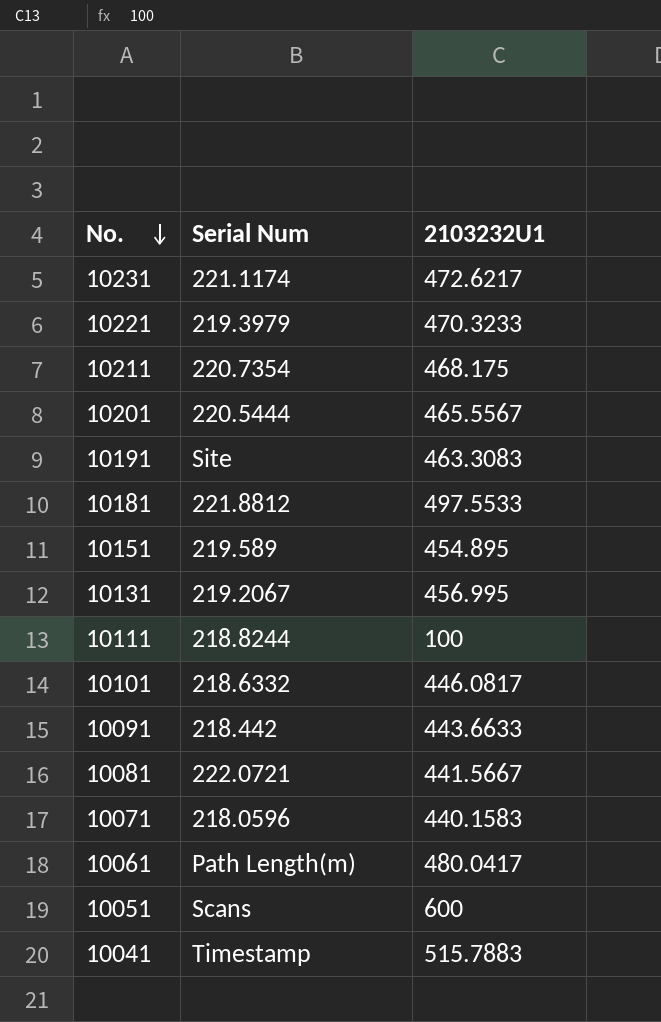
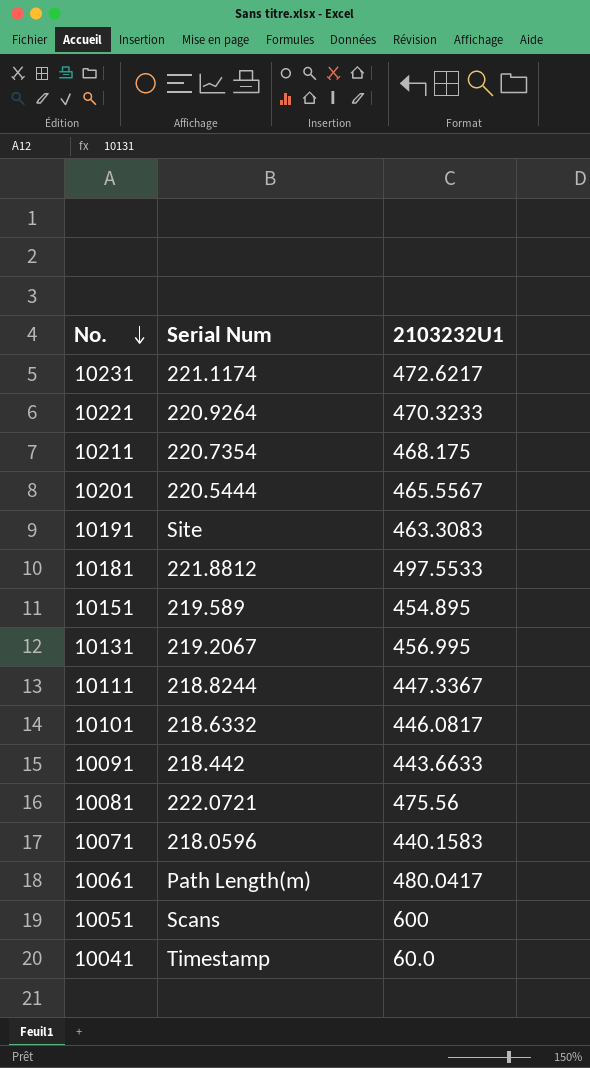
10221 | Serial Num: 219.3979 -> 220.9264
10111 | 2103232U1: 100 -> 447.3367
10081 | 2103232U1: 441.5667 -> 475.56
10041 | 2103232U1: 515.7883 -> 60.0

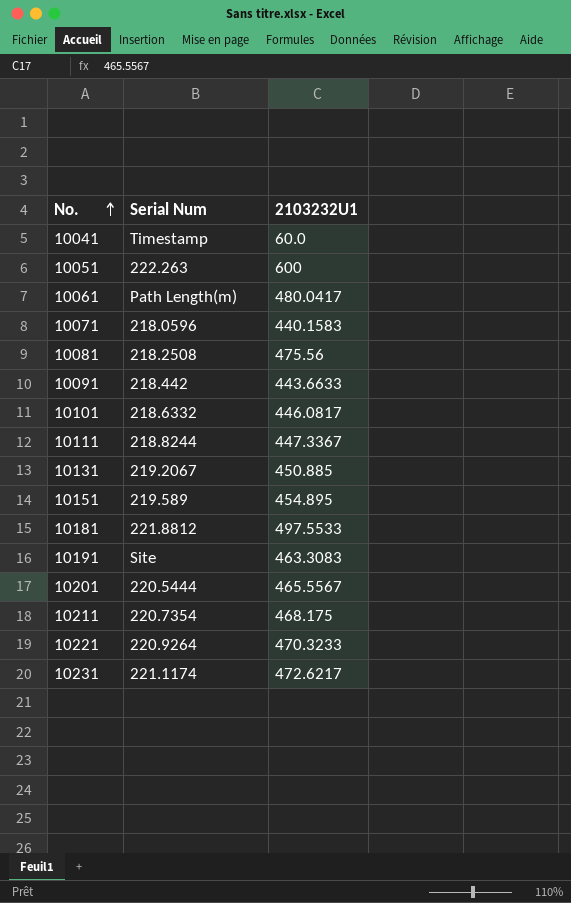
row order: No. descending -> No. ascending
10051 | Serial Num: Scans -> 222.263
10081 | Serial Num: 222.0721 -> 218.2508
10131 | 2103232U1: 456.995 -> 450.885

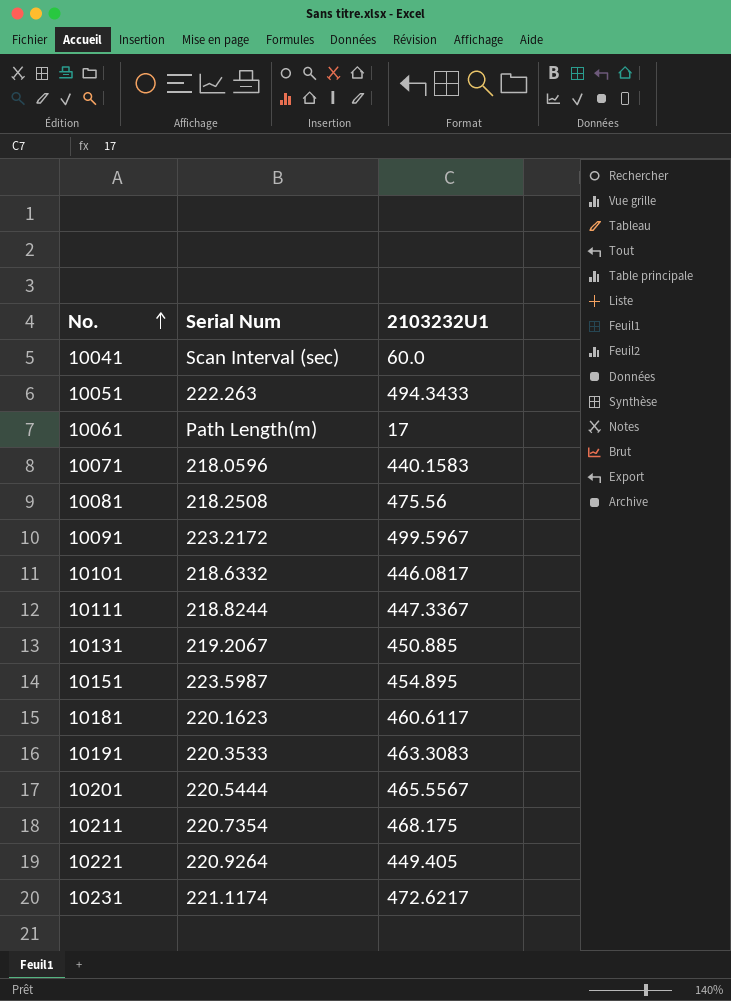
10041 | Serial Num: Timestamp -> Scan Interval (sec)
10051 | 2103232U1: 600 -> 494.3433
10061 | 2103232U1: 480.0417 -> 17
10091 | Serial Num: 218.442 -> 223.2172
10091 | 2103232U1: 443.6633 -> 499.5967
10151 | Serial Num: 219.589 -> 223.5987
10181 | Serial Num: 221.8812 -> 220.1623
10181 | 2103232U1: 497.5533 -> 460.6117
10191 | Serial Num: Site -> 220.3533
10221 | 2103232U1: 470.3233 -> 449.405

